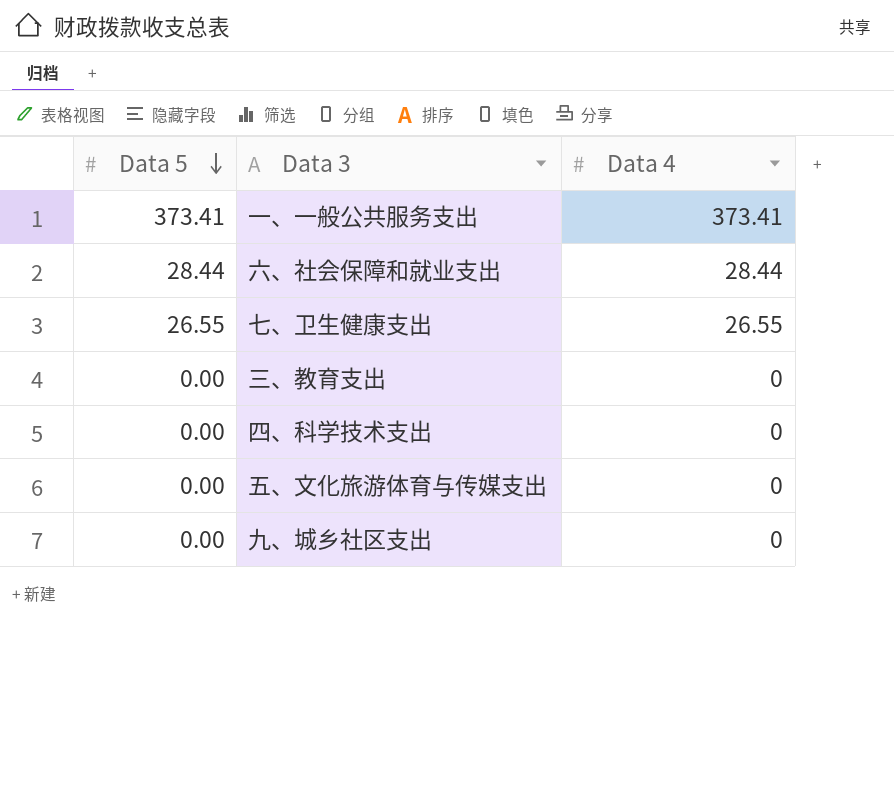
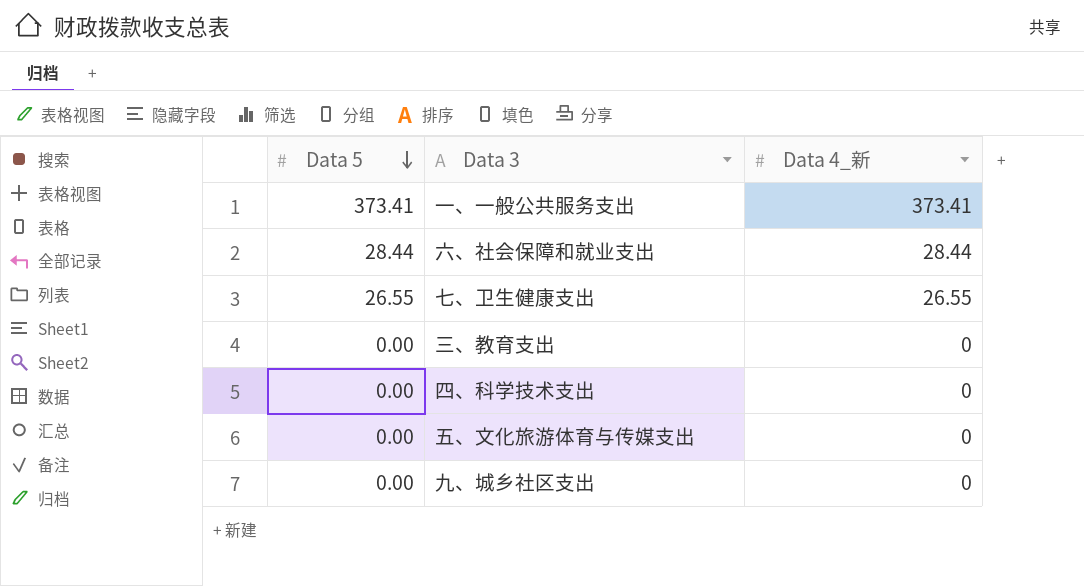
column name: Data 4 -> Data 4_新

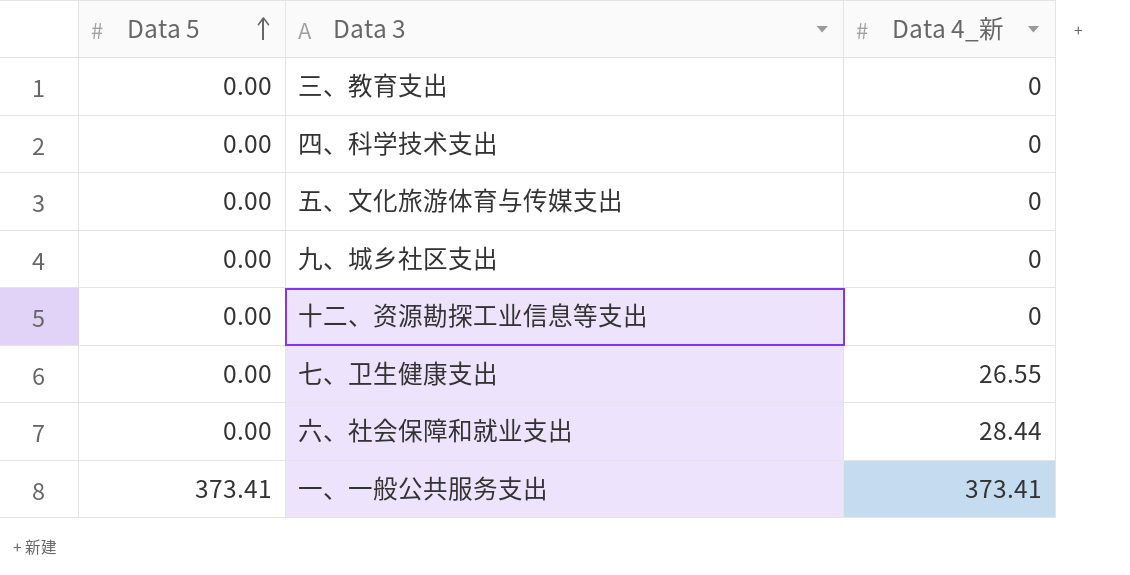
row order: Data 5 descending -> Data 5 ascending
row 十二、资源勘探工业信息等支出: none -> 0.00 | 0
七、卫生健康支出 | Data 5: 26.55 -> 0.00
六、社会保障和就业支出 | Data 5: 28.44 -> 0.00

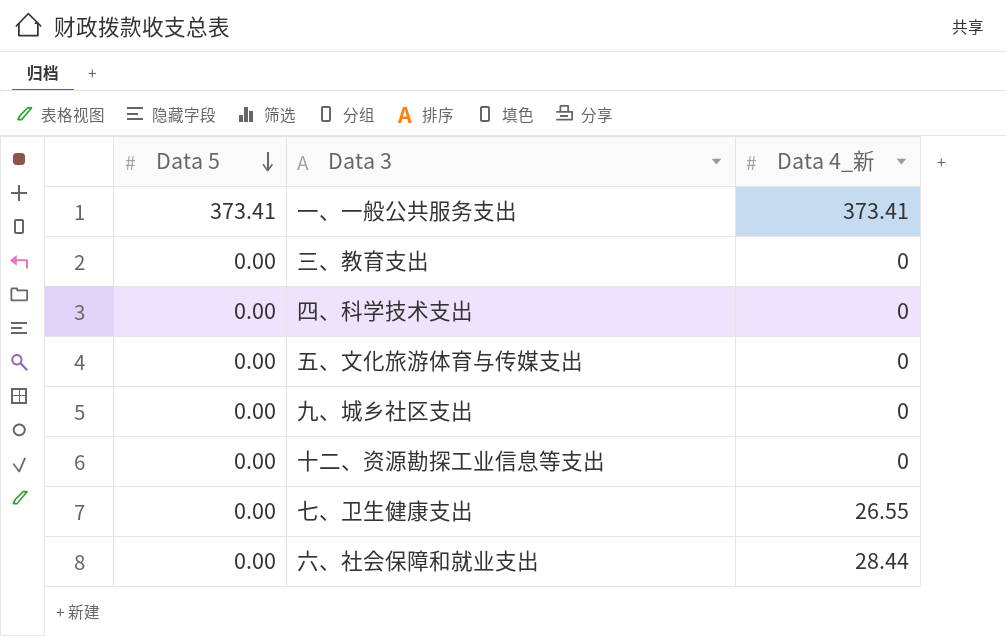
row order: Data 5 ascending -> Data 5 descending

